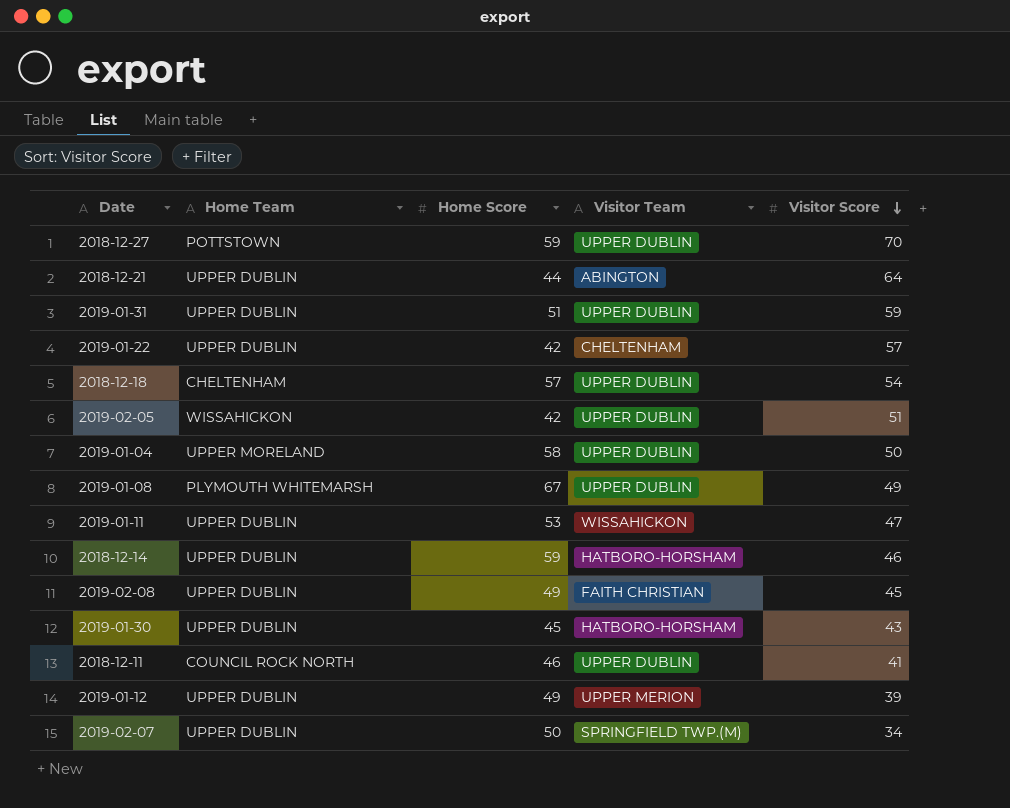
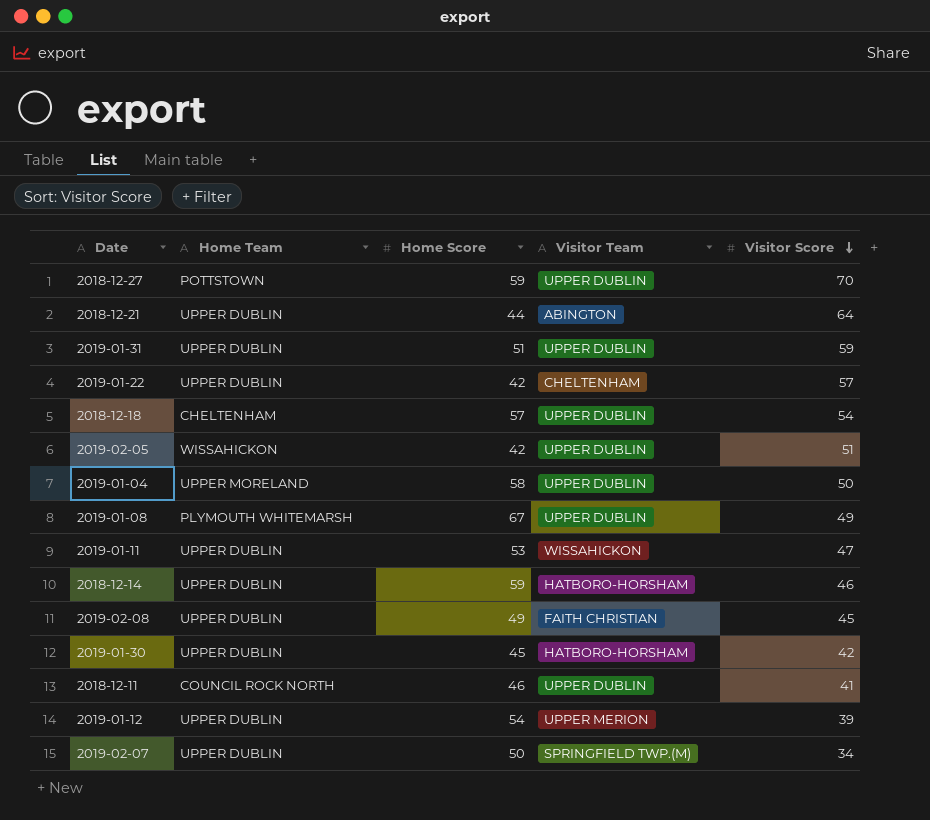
2019-01-30 | Visitor Score: 43 -> 42
2019-01-12 | Home Score: 49 -> 54

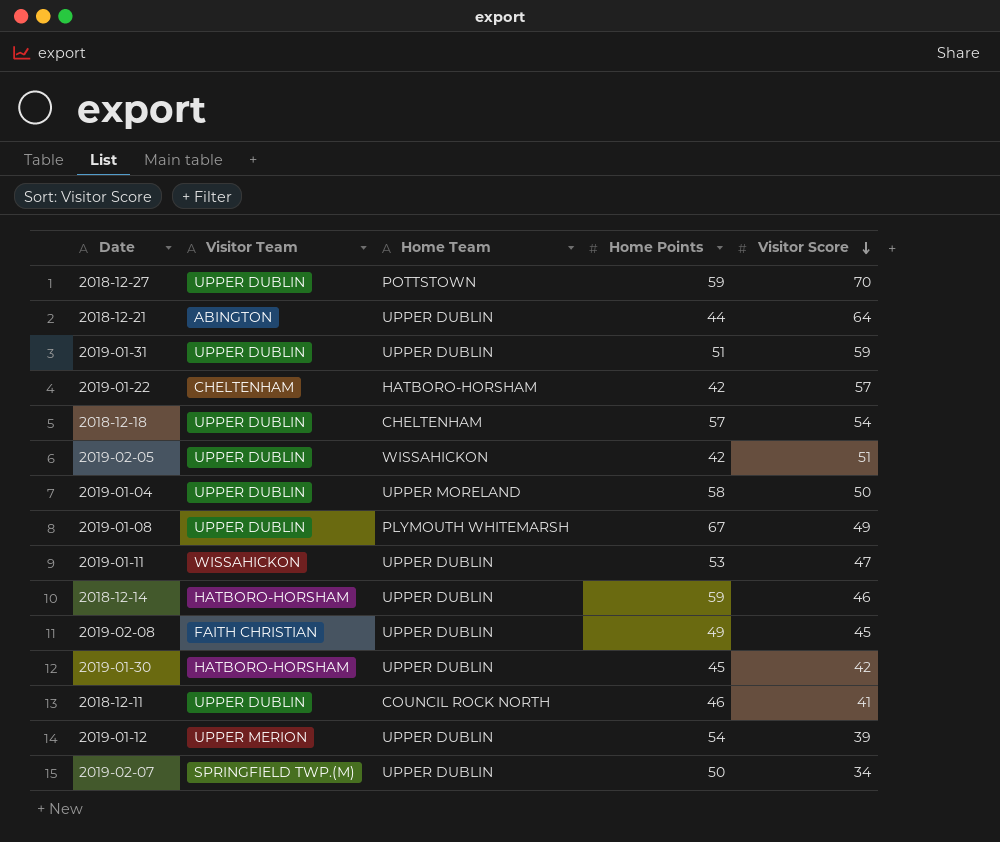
column Visitor Team | position: 4 -> 2
column name: Home Score -> Home Points
2019-01-22 | Home Team: UPPER DUBLIN -> HATBORO-HORSHAM

